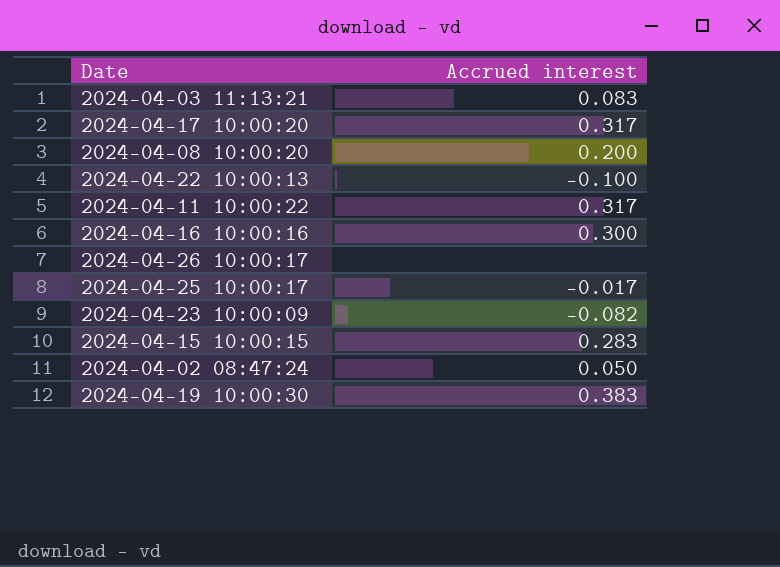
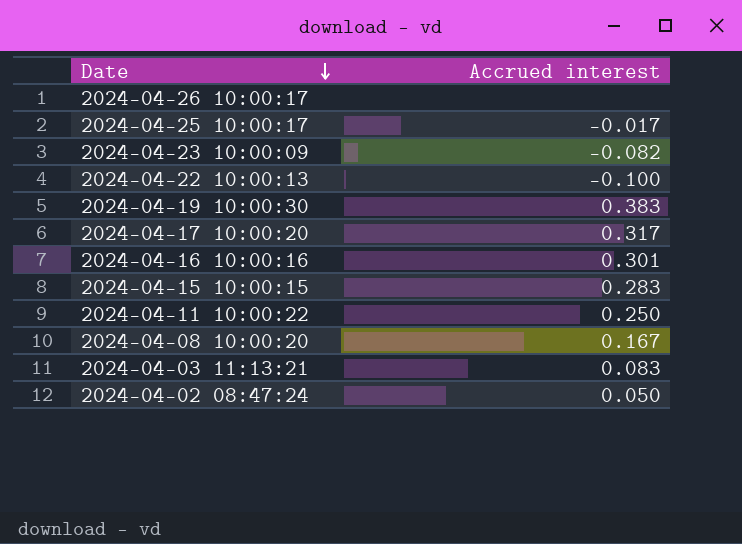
row order: none -> Date descending
2024-04-16 10:00:16 | Accrued interest: 0.300 -> 0.301
2024-04-11 10:00:22 | Accrued interest: 0.317 -> 0.250
2024-04-08 10:00:20 | Accrued interest: 0.200 -> 0.167

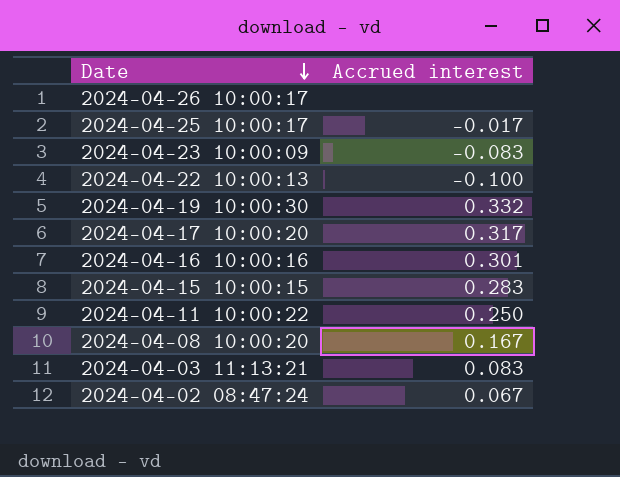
2024-04-23 10:00:09 | Accrued interest: -0.082 -> -0.083
2024-04-19 10:00:30 | Accrued interest: 0.383 -> 0.332
2024-04-02 08:47:24 | Accrued interest: 0.050 -> 0.067

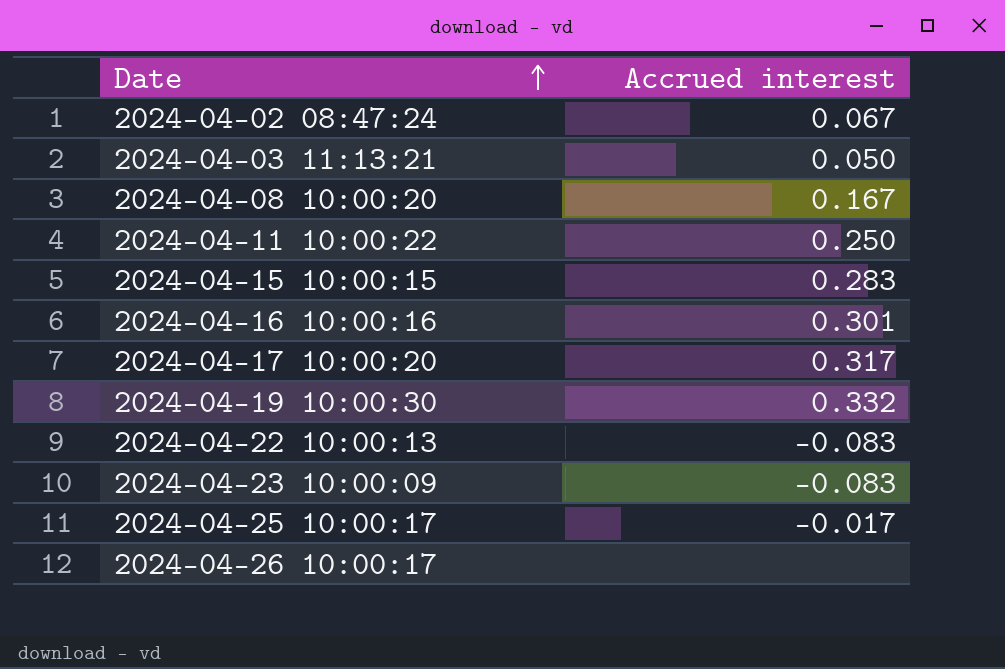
row order: Date descending -> Date ascending
2024-04-03 11:13:21 | Accrued interest: 0.083 -> 0.050
2024-04-22 10:00:13 | Accrued interest: -0.100 -> -0.083

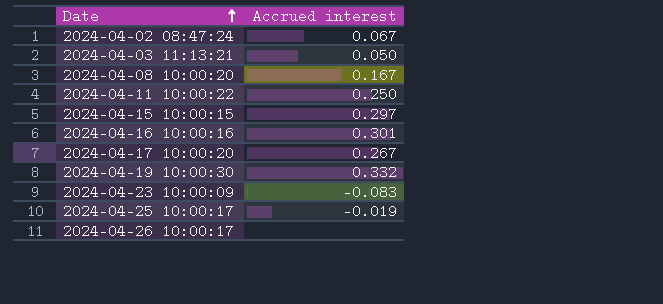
row 2024-04-22 10:00:13: -0.083 -> none
2024-04-15 10:00:15 | Accrued interest: 0.283 -> 0.297
2024-04-17 10:00:20 | Accrued interest: 0.317 -> 0.267
2024-04-25 10:00:17 | Accrued interest: -0.017 -> -0.019

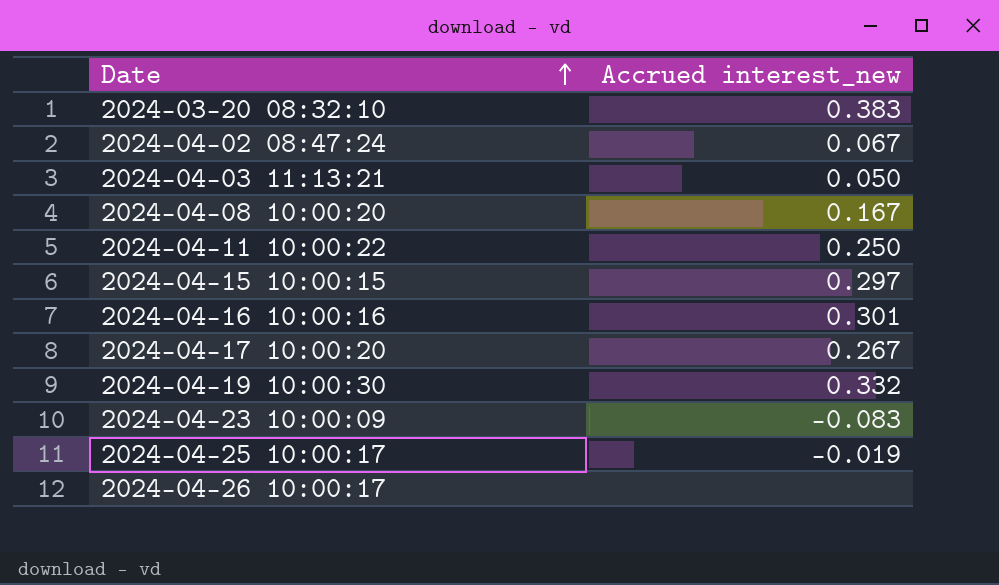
column name: Accrued interest -> Accrued interest_new
row 2024-03-20 08:32:10: none -> 0.383

